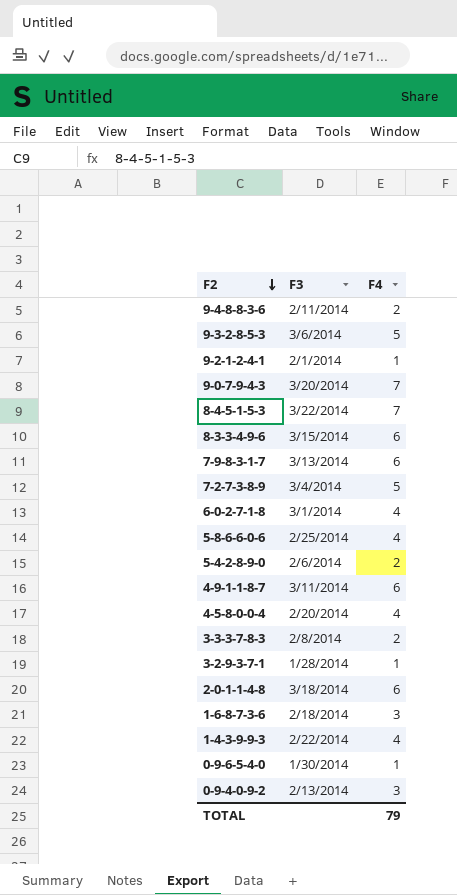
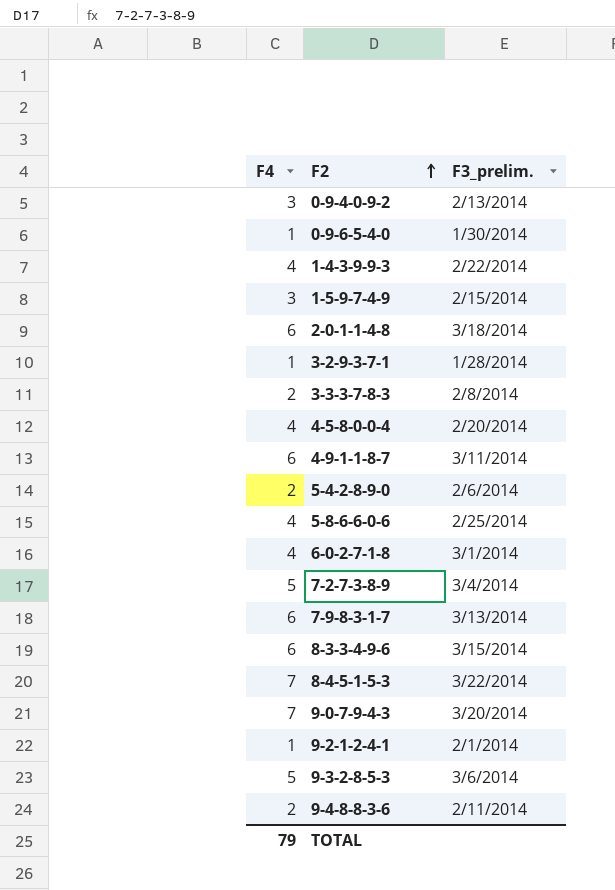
row order: F2 descending -> F2 ascending
column F4 | position: 3 -> 1
column name: F3 -> F3_prelim.
row 1-6-8-7-3-6: 2/18/2014 | 3 -> none
row 1-5-9-7-4-9: none -> 3 | 2/15/2014

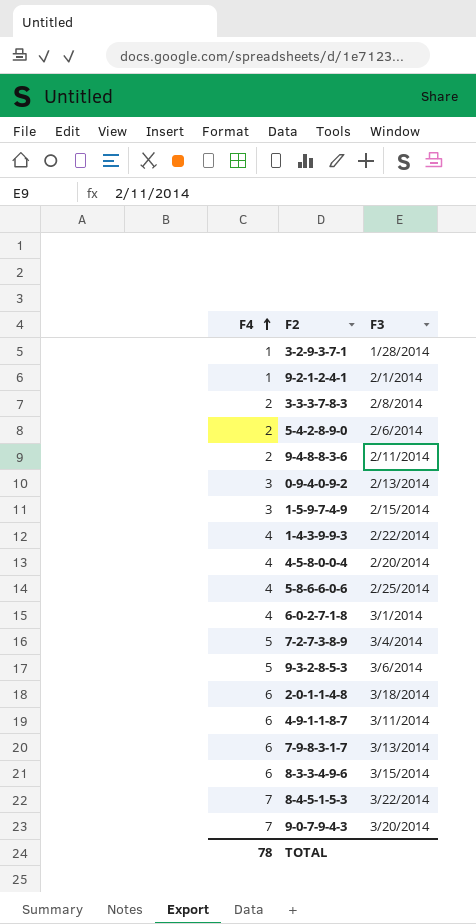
row order: F2 ascending -> F4 ascending
column name: F3_prelim. -> F3
row 0-9-6-5-4-0: 1 | 1/30/2014 -> none
TOTAL | F4: 79 -> 78

